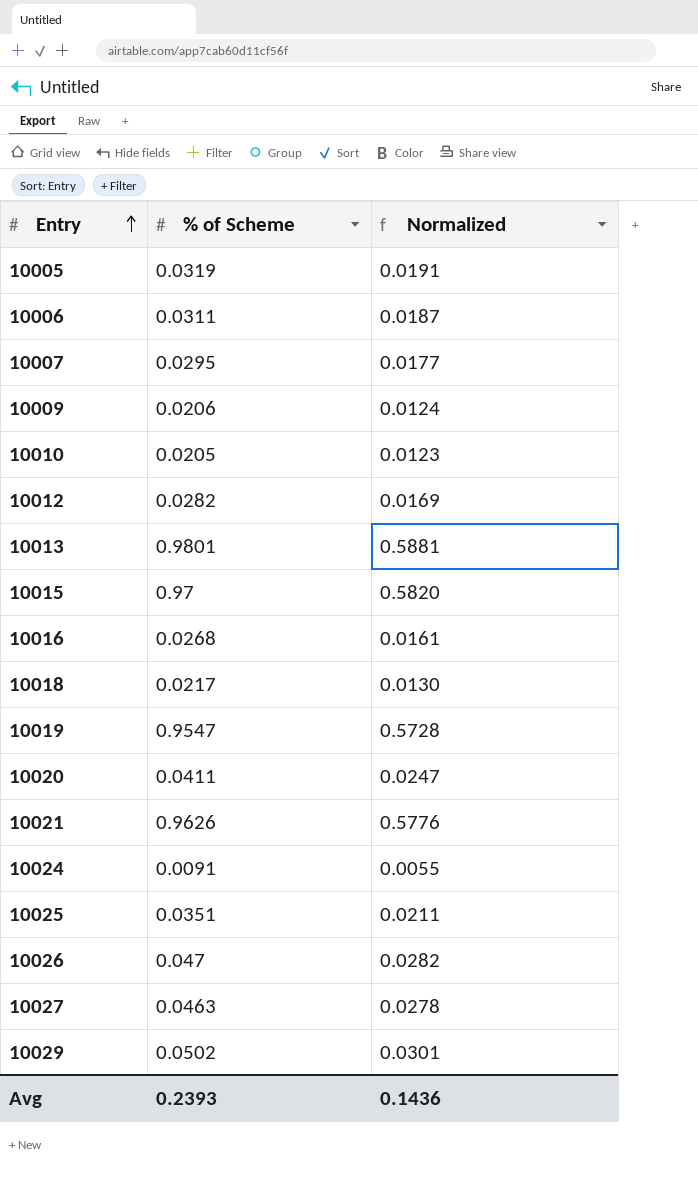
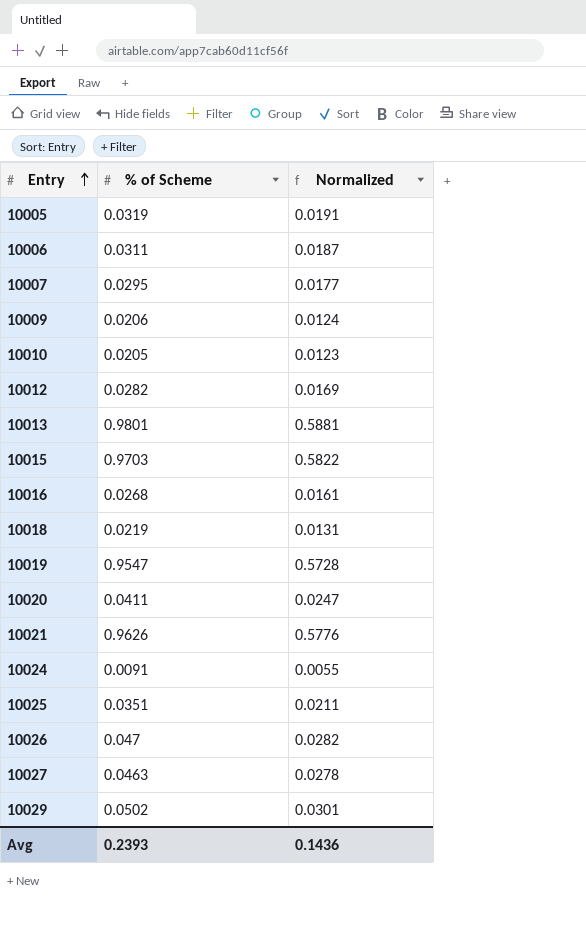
10015 | % of Scheme: 0.97 -> 0.9703
10015 | Normalized: 0.5820 -> 0.5822
10018 | % of Scheme: 0.0217 -> 0.0219
10018 | Normalized: 0.0130 -> 0.0131

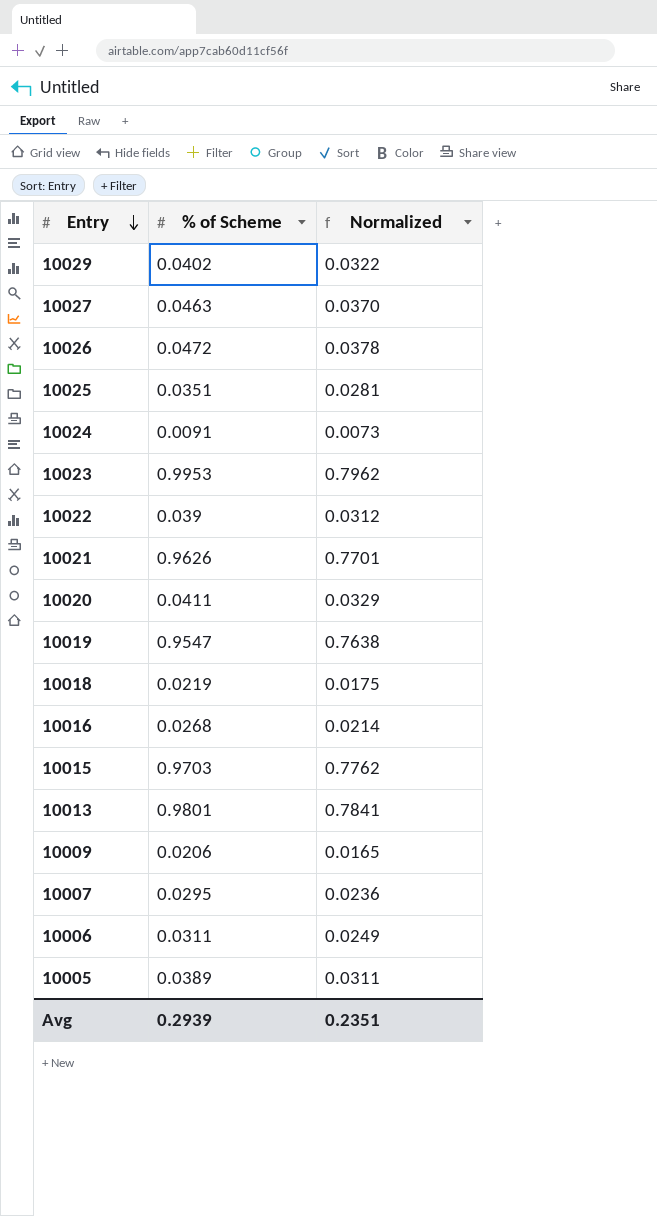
row order: Entry ascending -> Entry descending
column Normalized | formula: [% of Scheme] * 0.6 -> [% of Scheme] * 0.8
row 10010: 0.0205 | 0.0123 -> none
row 10012: 0.0282 | 0.0169 -> none
10029 | % of Scheme: 0.0502 -> 0.0402
10026 | % of Scheme: 0.047 -> 0.0472
row 10023: none -> 0.9953 | 0.7962
row 10022: none -> 0.039 | 0.0312
10005 | % of Scheme: 0.0319 -> 0.0389
Avg | % of Scheme: 0.2393 -> 0.2939
Avg | Normalized: 0.1436 -> 0.2351

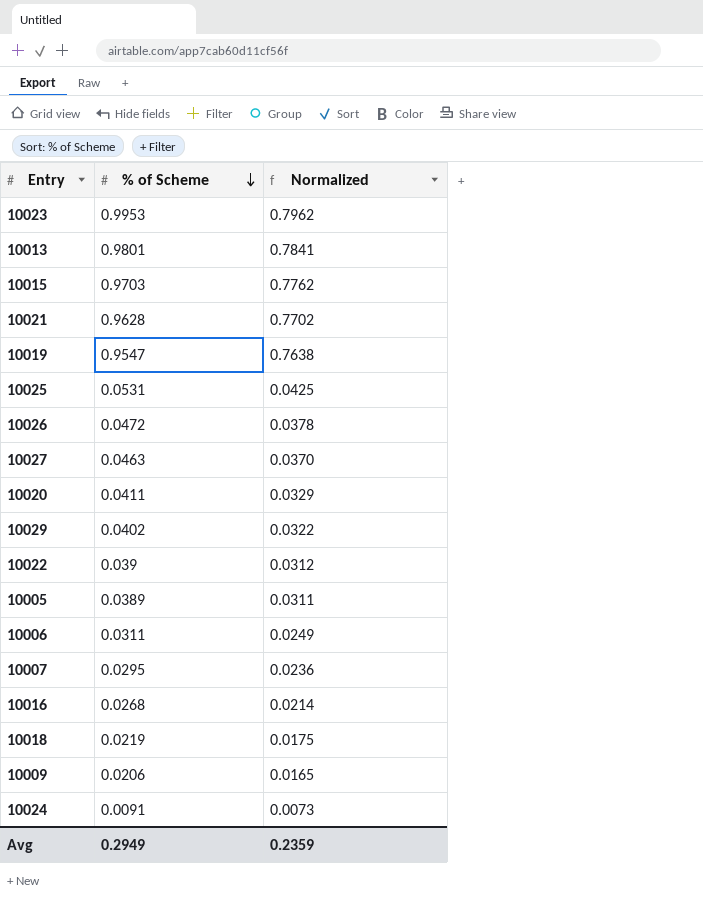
row order: Entry descending -> % of Scheme descending
10021 | % of Scheme: 0.9626 -> 0.9628
10021 | Normalized: 0.7701 -> 0.7702
10025 | % of Scheme: 0.0351 -> 0.0531
10025 | Normalized: 0.0281 -> 0.0425
Avg | % of Scheme: 0.2939 -> 0.2949
Avg | Normalized: 0.2351 -> 0.2359

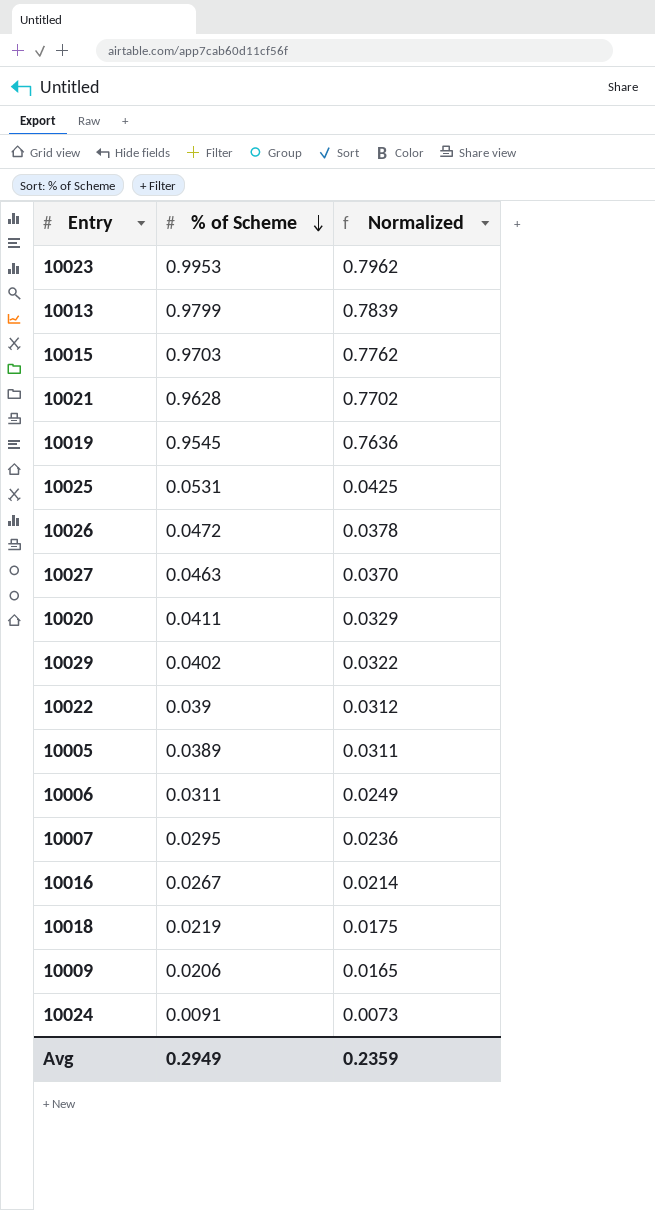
10013 | % of Scheme: 0.9801 -> 0.9799
10013 | Normalized: 0.7841 -> 0.7839
10019 | % of Scheme: 0.9547 -> 0.9545
10019 | Normalized: 0.7638 -> 0.7636
10016 | % of Scheme: 0.0268 -> 0.0267

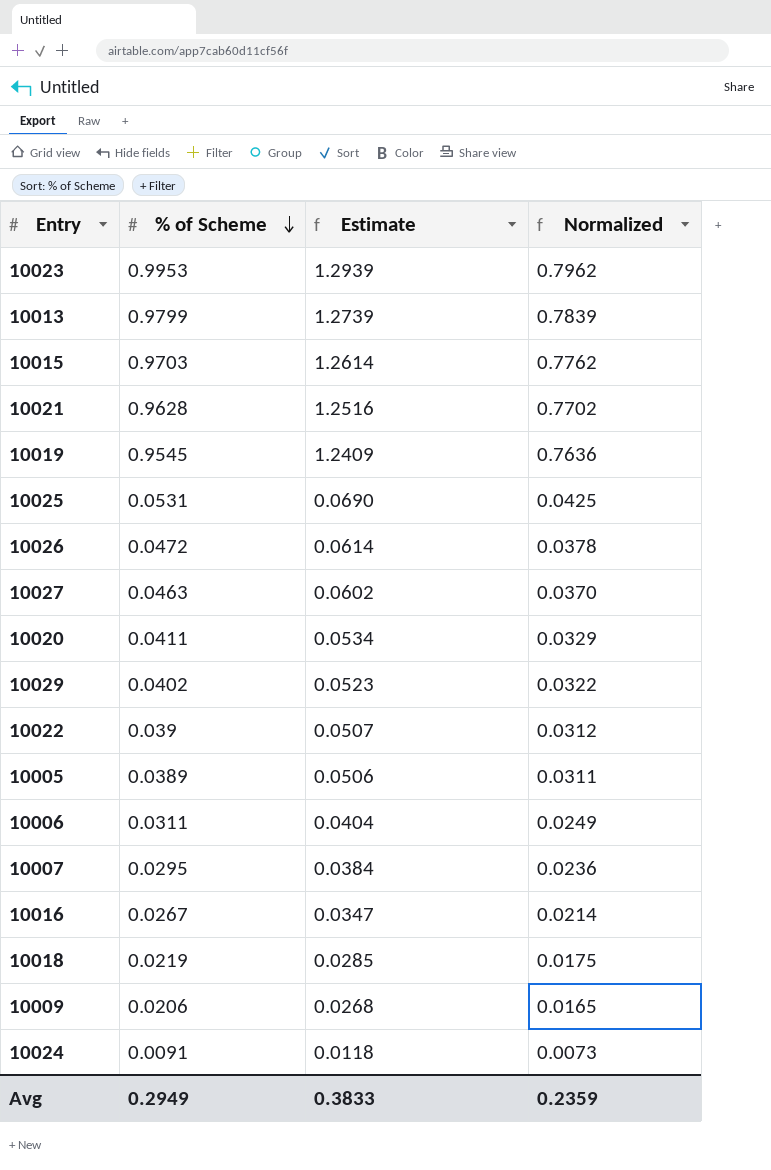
column Estimate | formula: none -> [% of Scheme] * 1.3

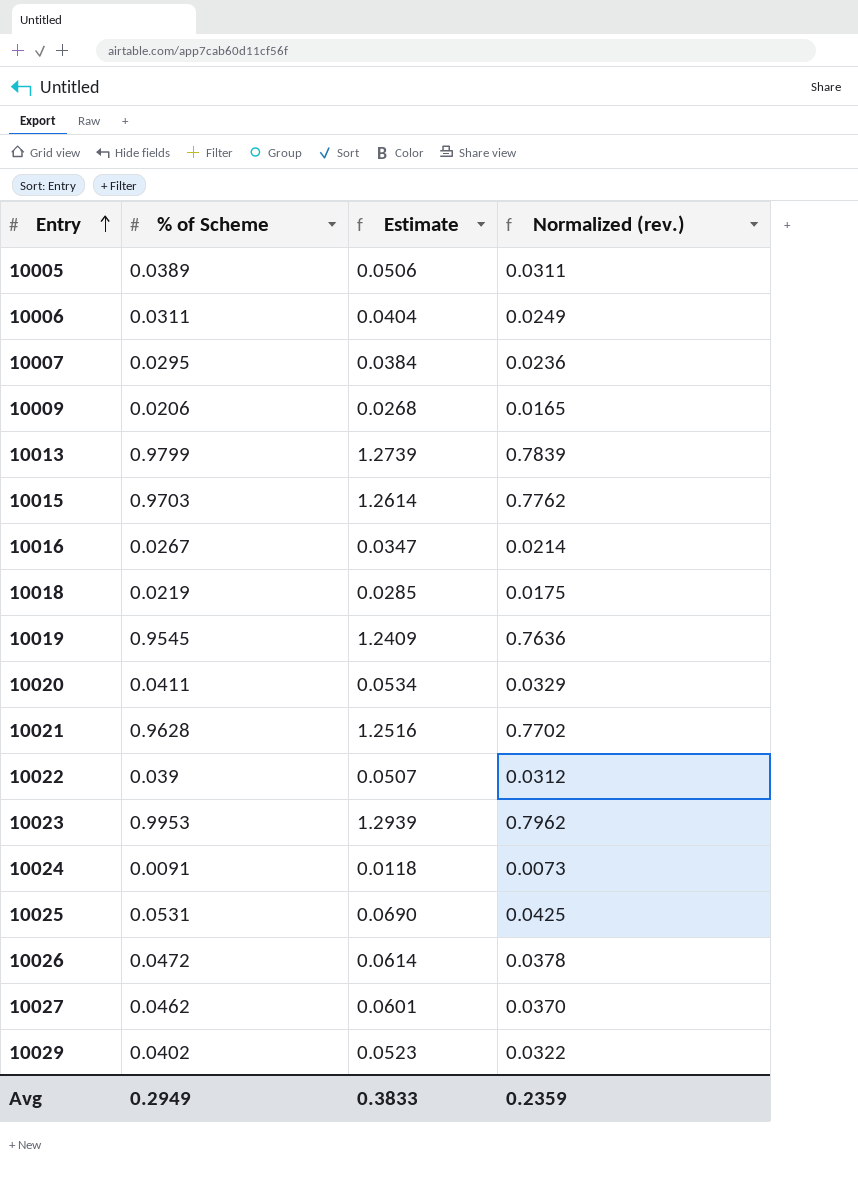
row order: % of Scheme descending -> Entry ascending
column name: Normalized -> Normalized (rev.)
10027 | % of Scheme: 0.0463 -> 0.0462
10027 | Estimate: 0.0602 -> 0.0601

